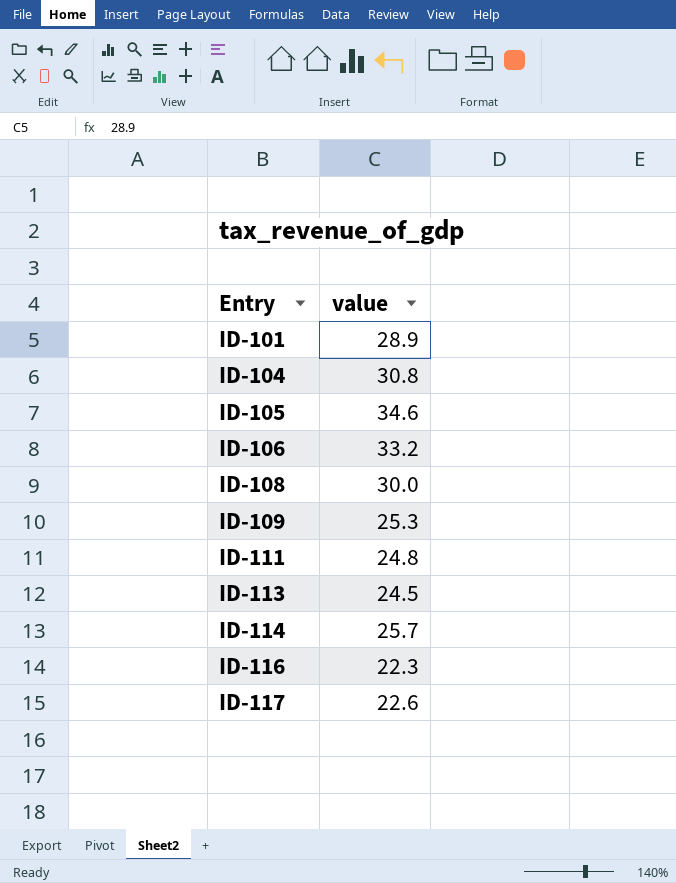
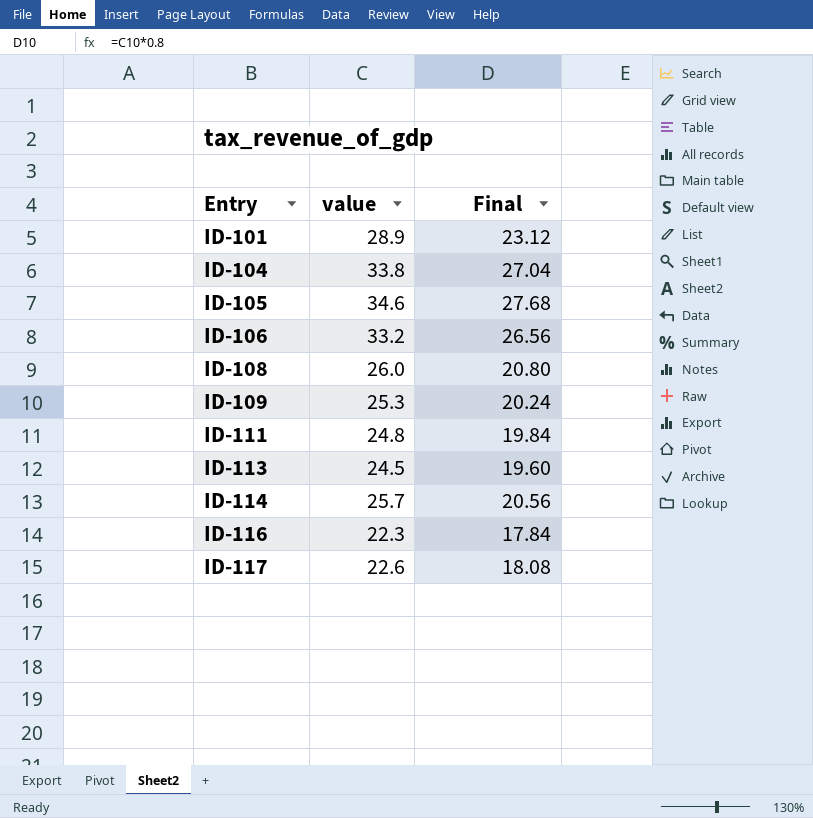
column Final | formula: none -> [value] * 0.8
ID-104 | value: 30.8 -> 33.8
ID-108 | value: 30.0 -> 26.0

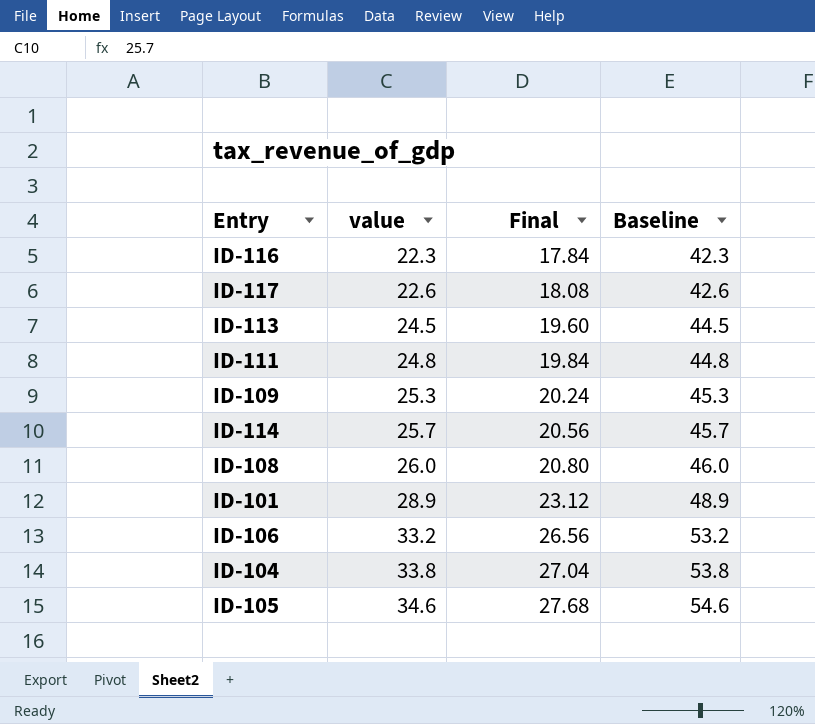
row order: Entry ascending -> value ascending
column Baseline | formula: none -> [value] + 20

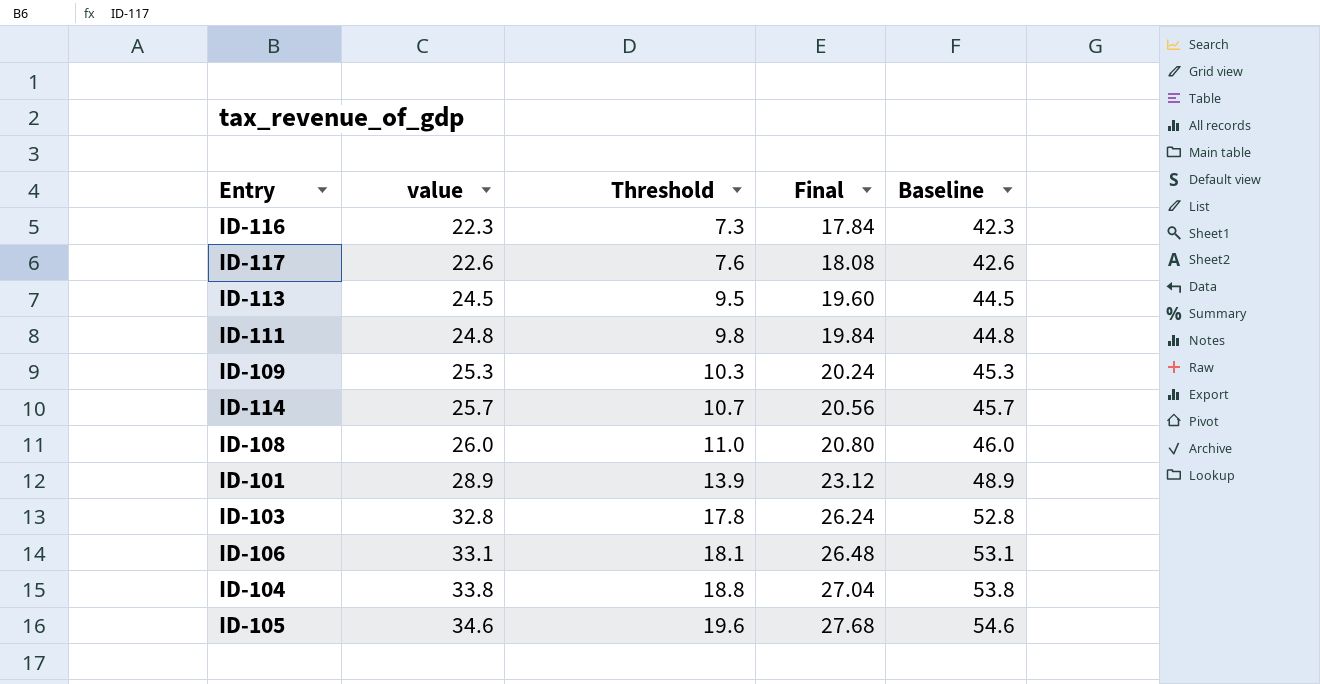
column Threshold | formula: none -> [value] - 15
row ID-103: none -> 32.8 | 17.8 | 26.24 | 52.8
ID-106 | value: 33.2 -> 33.1
ID-106 | Final: 26.56 -> 26.48
ID-106 | Baseline: 53.2 -> 53.1

